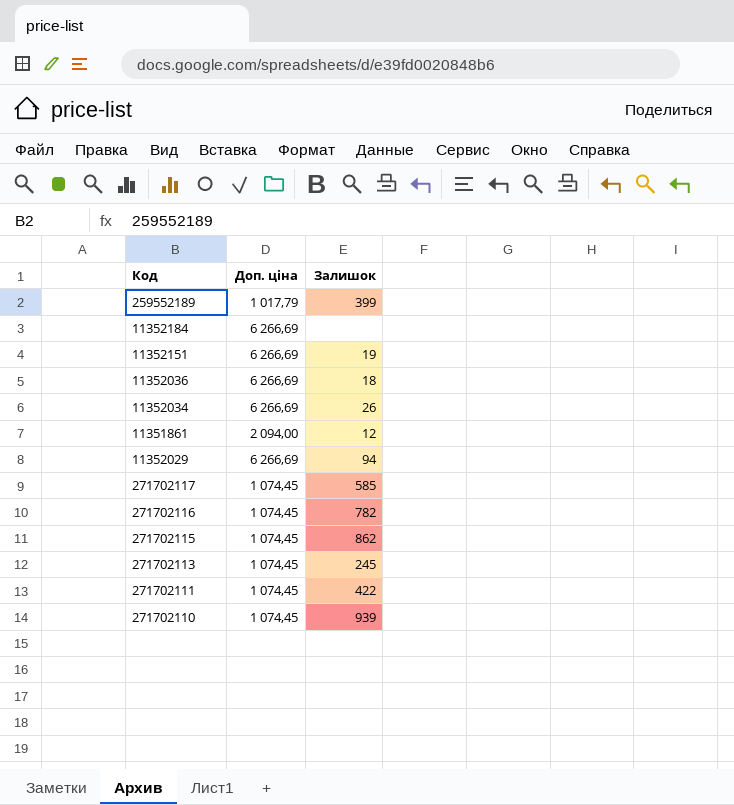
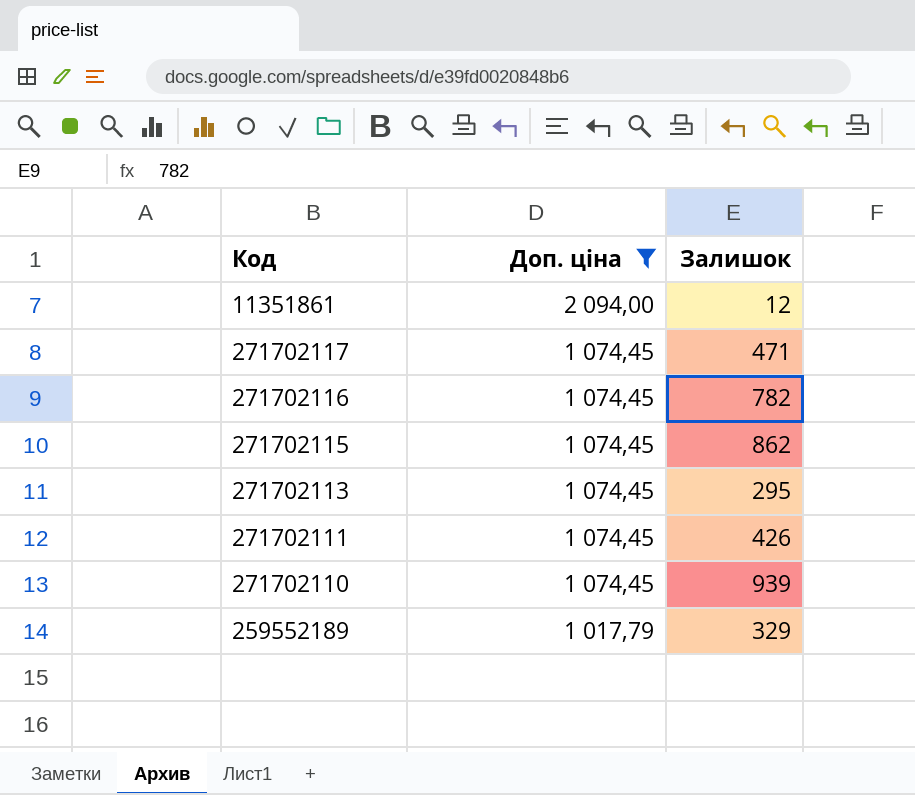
filter: none -> Доп. ціна != 6 266,69
row order: none -> Доп. ціна descending
271702117 | Залишок: 585 -> 471
271702113 | Залишок: 245 -> 295
271702111 | Залишок: 422 -> 426
259552189 | Залишок: 399 -> 329

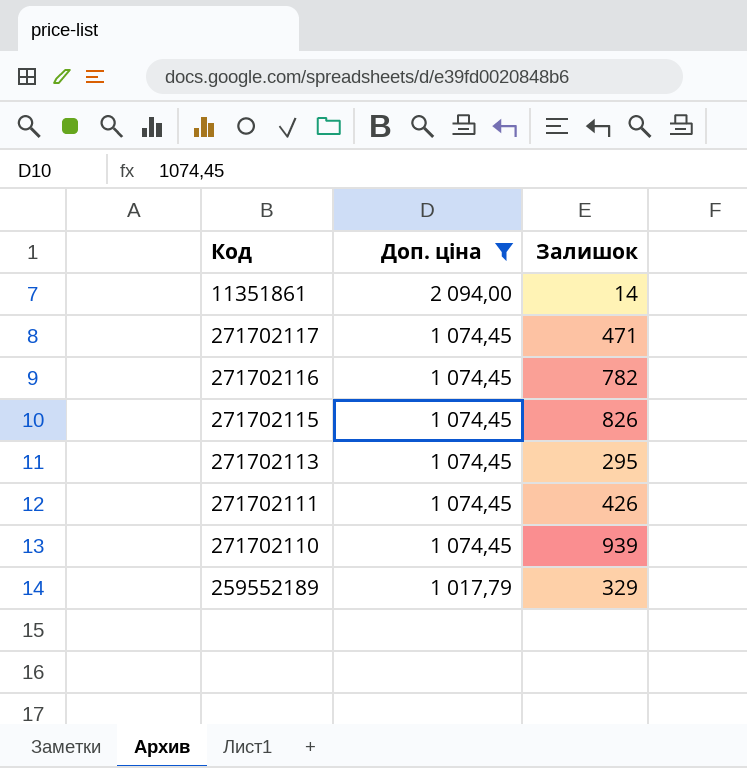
11351861 | Залишок: 12 -> 14
271702115 | Залишок: 862 -> 826

